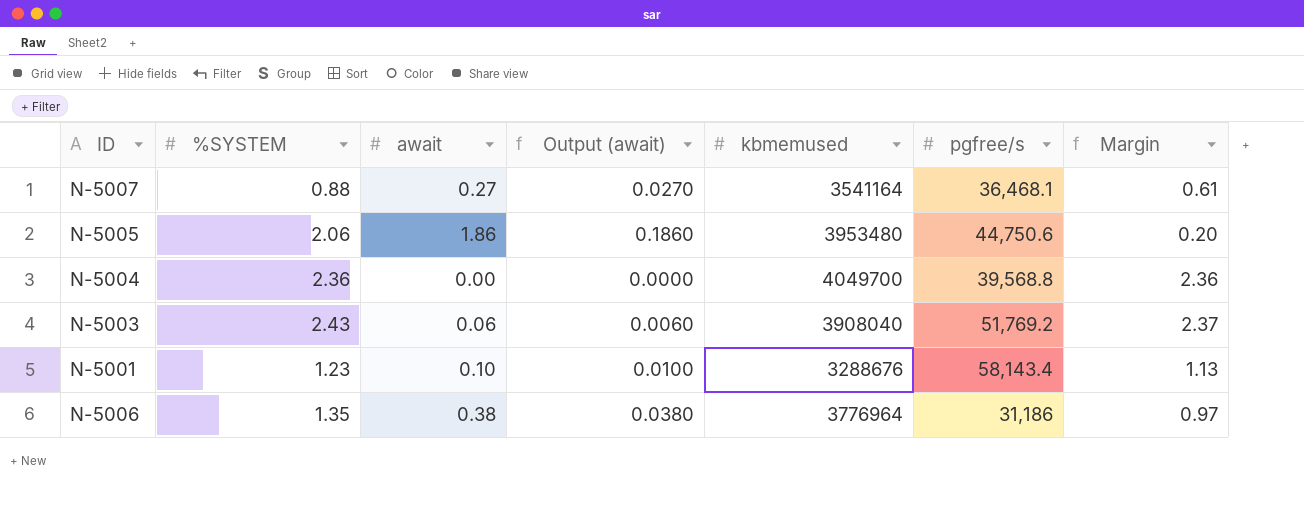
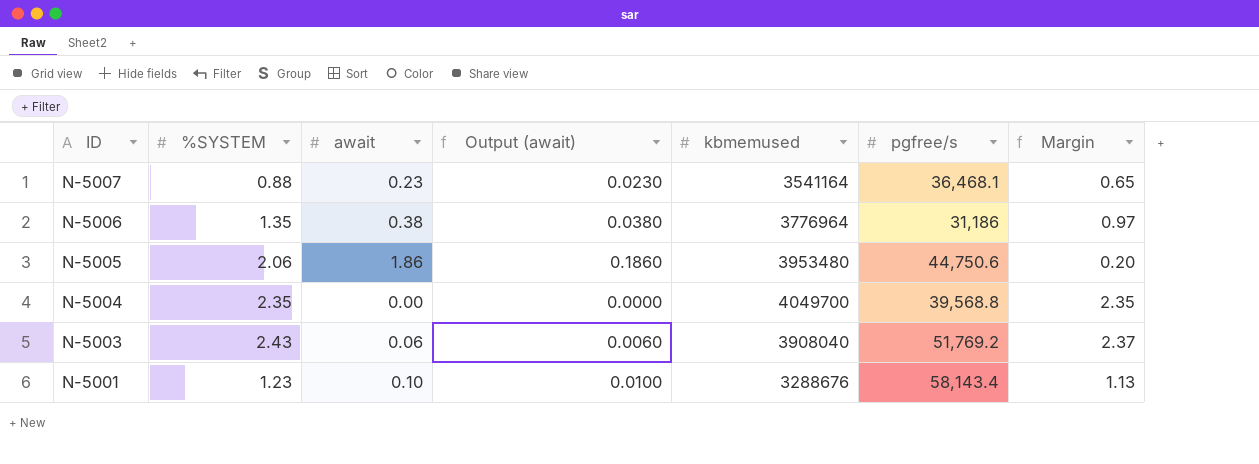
row order: none -> ID descending
N-5007 | await: 0.27 -> 0.23
N-5007 | Output (await): 0.0270 -> 0.0230
N-5007 | Margin: 0.61 -> 0.65
N-5004 | %SYSTEM: 2.36 -> 2.35
N-5004 | Margin: 2.36 -> 2.35

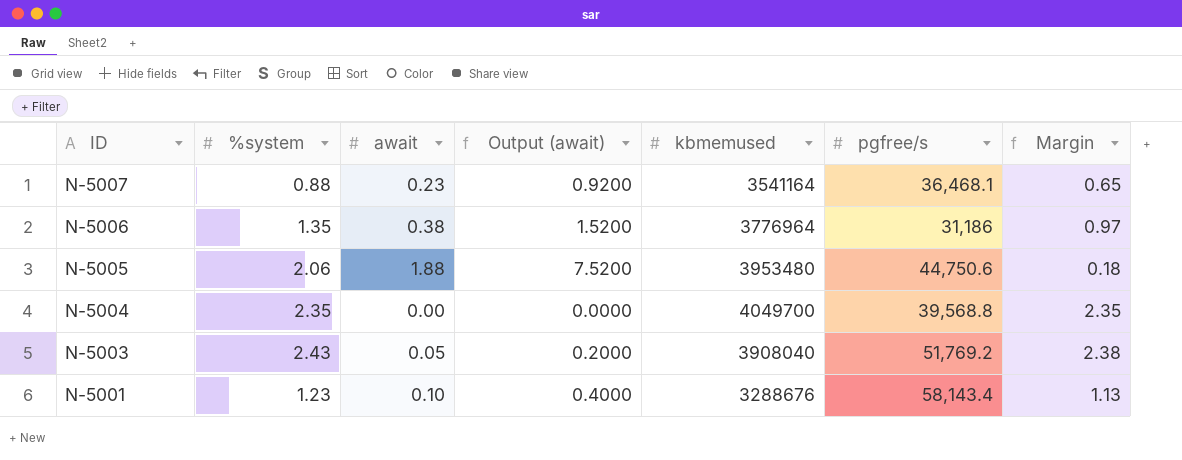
column name: %SYSTEM -> %system
column Output (await) | formula: [await] * 0.1 -> [await] * 4
N-5005 | await: 1.86 -> 1.88
N-5005 | Margin: 0.20 -> 0.18
N-5003 | await: 0.06 -> 0.05
N-5003 | Margin: 2.37 -> 2.38

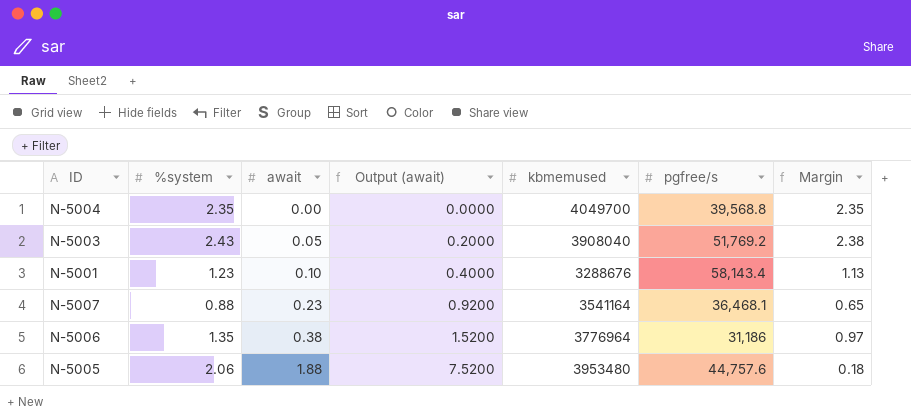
row order: ID descending -> await ascending
N-5005 | pgfree/s: 44,750.6 -> 44,757.6

